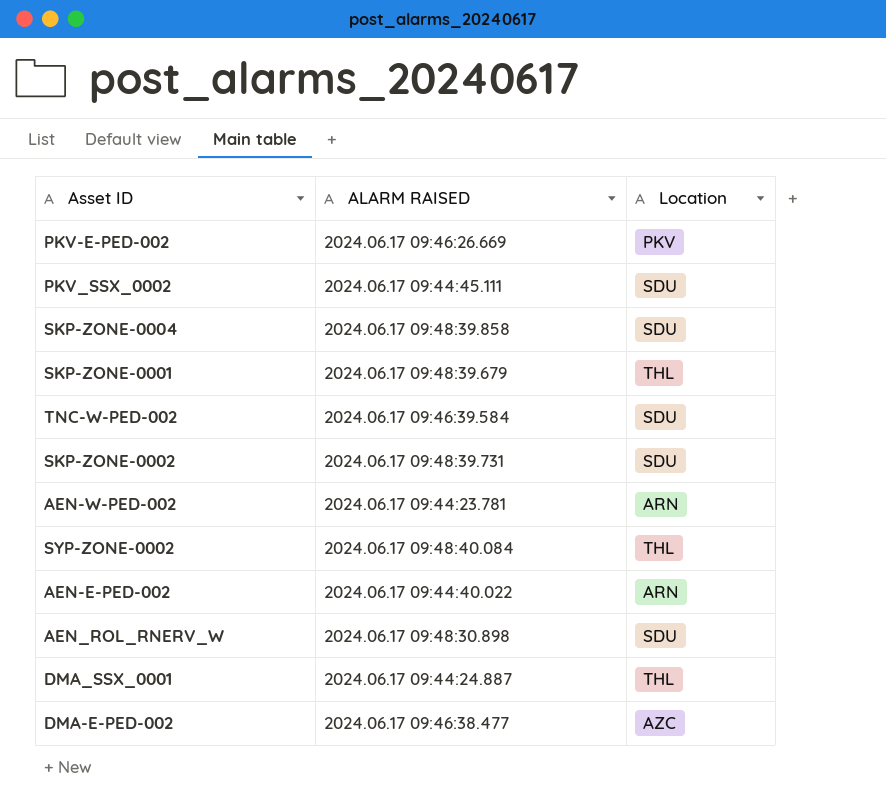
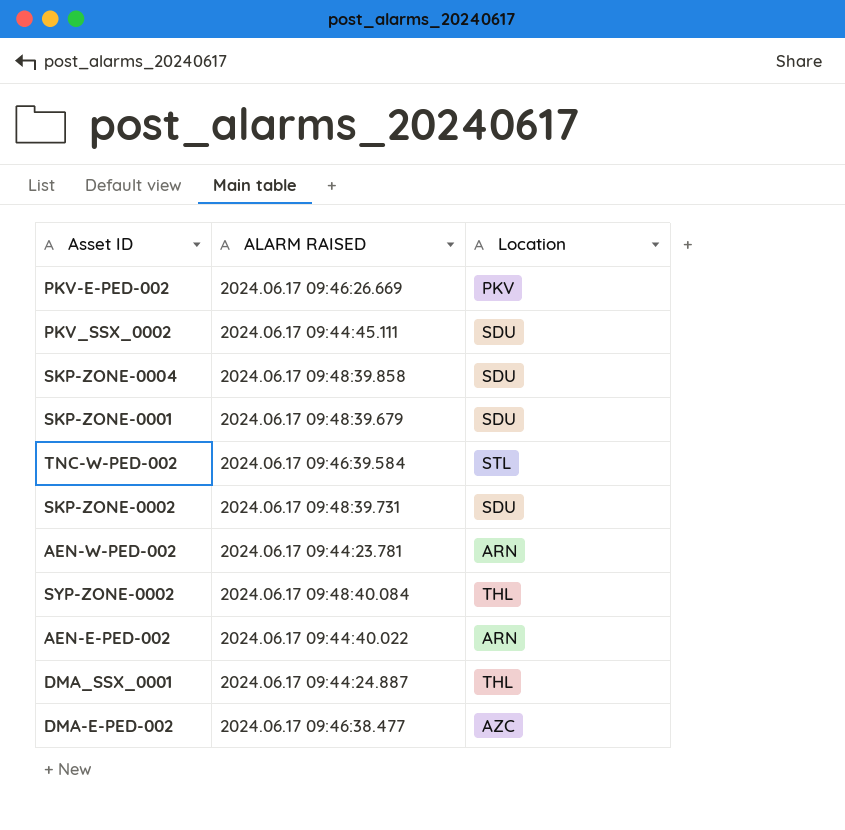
row AEN_ROL_RNERV_W: 2024.06.17 09:48:30.898 | SDU -> none
SKP-ZONE-0001 | Location: THL -> SDU
TNC-W-PED-002 | Location: SDU -> STL

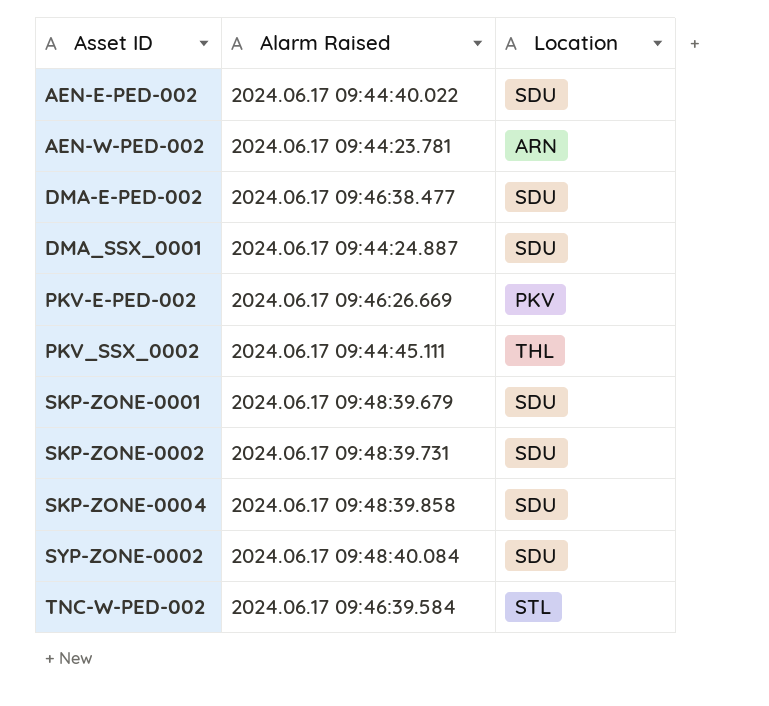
row order: none -> Asset ID ascending
column name: ALARM RAISED -> Alarm Raised
AEN-E-PED-002 | Location: ARN -> SDU
DMA-E-PED-002 | Location: AZC -> SDU
DMA_SSX_0001 | Location: THL -> SDU
PKV_SSX_0002 | Location: SDU -> THL
SYP-ZONE-0002 | Location: THL -> SDU

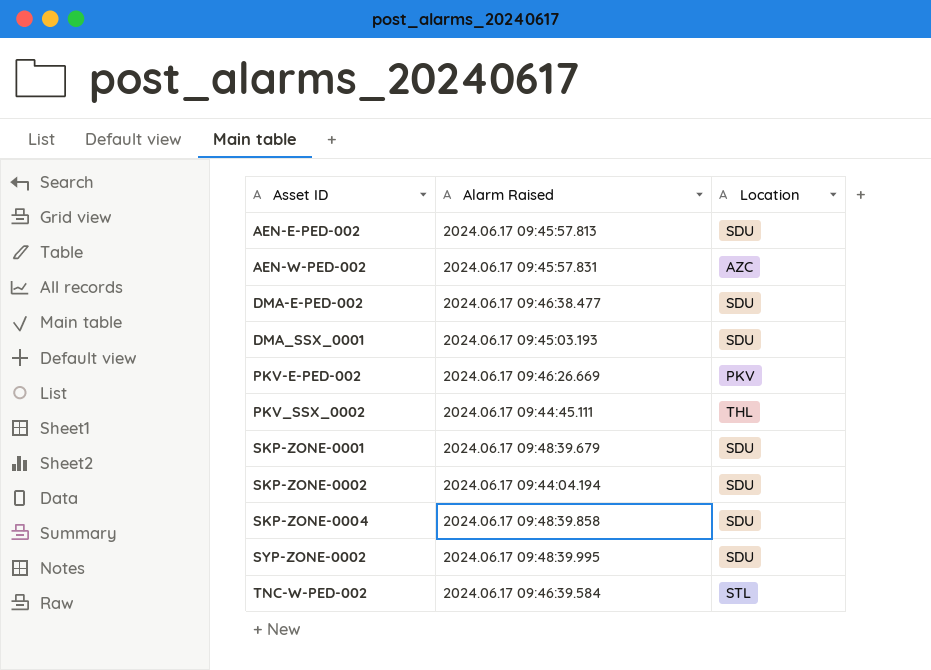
AEN-E-PED-002 | Alarm Raised: 2024.06.17 09:44:40.022 -> 2024.06.17 09:45:57.813
AEN-W-PED-002 | Alarm Raised: 2024.06.17 09:44:23.781 -> 2024.06.17 09:45:57.831
AEN-W-PED-002 | Location: ARN -> AZC
DMA_SSX_0001 | Alarm Raised: 2024.06.17 09:44:24.887 -> 2024.06.17 09:45:03.193
SKP-ZONE-0002 | Alarm Raised: 2024.06.17 09:48:39.731 -> 2024.06.17 09:44:04.194
SYP-ZONE-0002 | Alarm Raised: 2024.06.17 09:48:40.084 -> 2024.06.17 09:48:39.995

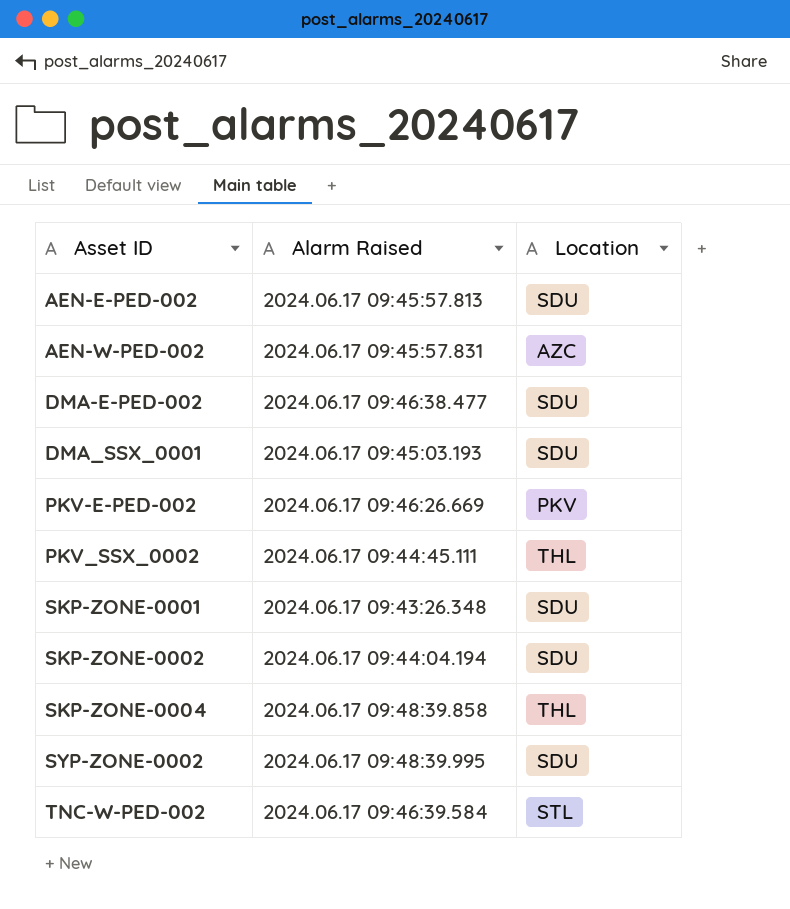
SKP-ZONE-0001 | Alarm Raised: 2024.06.17 09:48:39.679 -> 2024.06.17 09:43:26.348
SKP-ZONE-0004 | Location: SDU -> THL

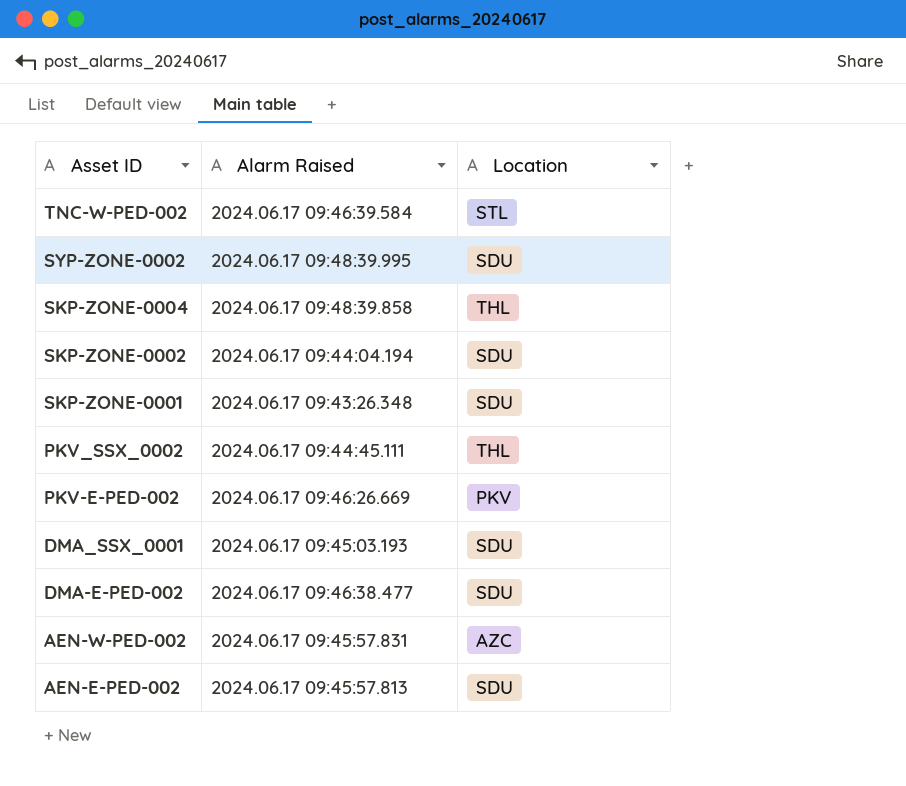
row order: Asset ID ascending -> Asset ID descending

